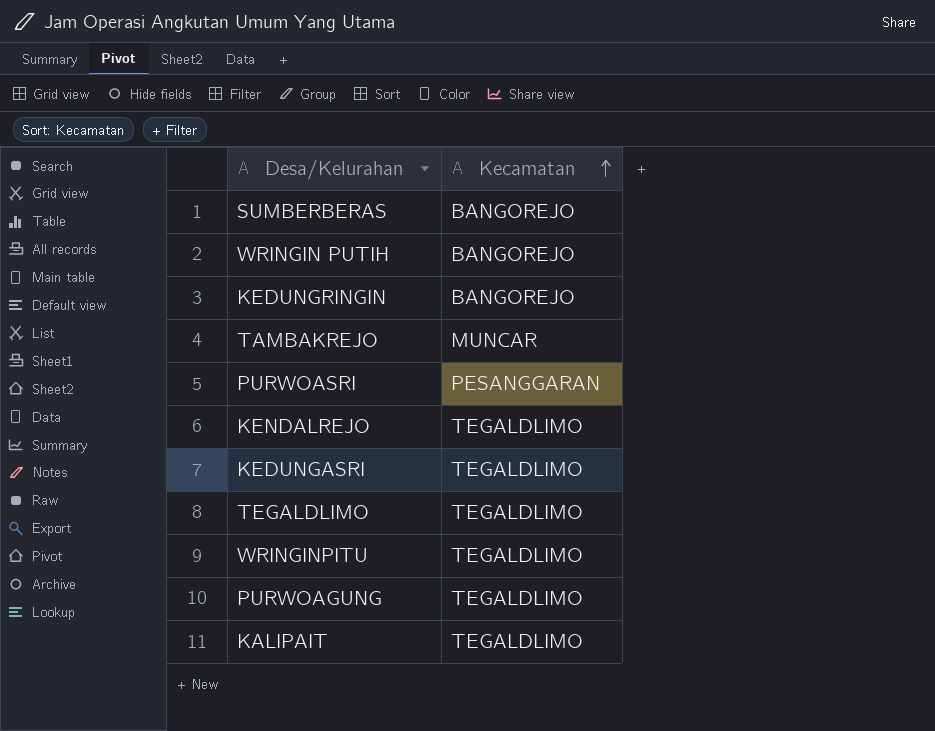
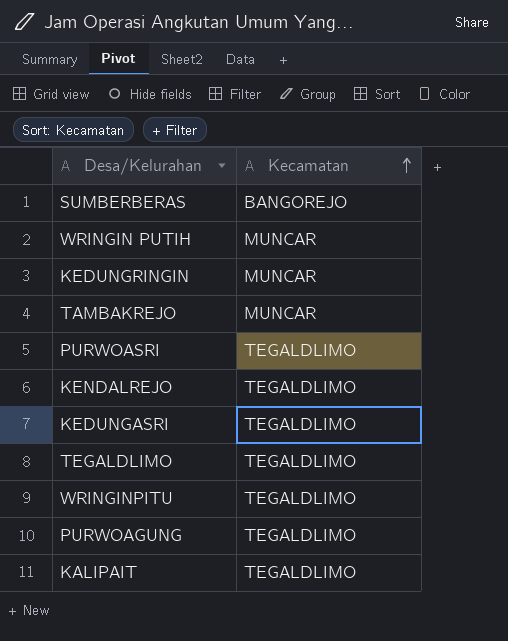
WRINGIN PUTIH | Kecamatan: BANGOREJO -> MUNCAR
KEDUNGRINGIN | Kecamatan: BANGOREJO -> MUNCAR
PURWOASRI | Kecamatan: PESANGGARAN -> TEGALDLIMO

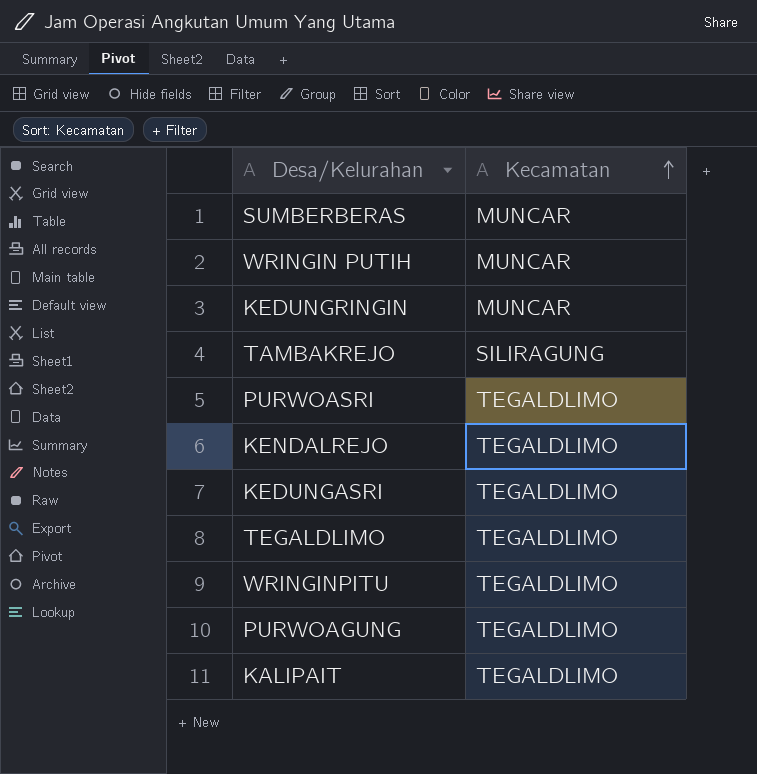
SUMBERBERAS | Kecamatan: BANGOREJO -> MUNCAR
TAMBAKREJO | Kecamatan: MUNCAR -> SILIRAGUNG

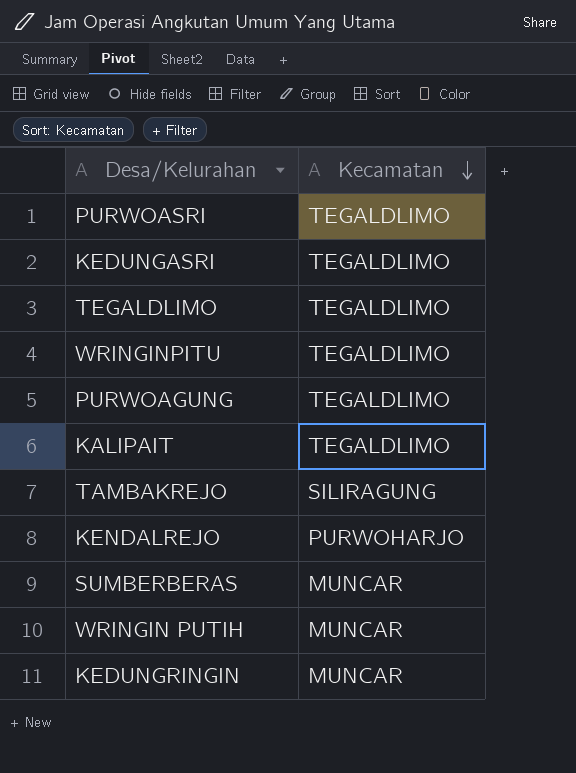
row order: Kecamatan ascending -> Kecamatan descending
KENDALREJO | Kecamatan: TEGALDLIMO -> PURWOHARJO

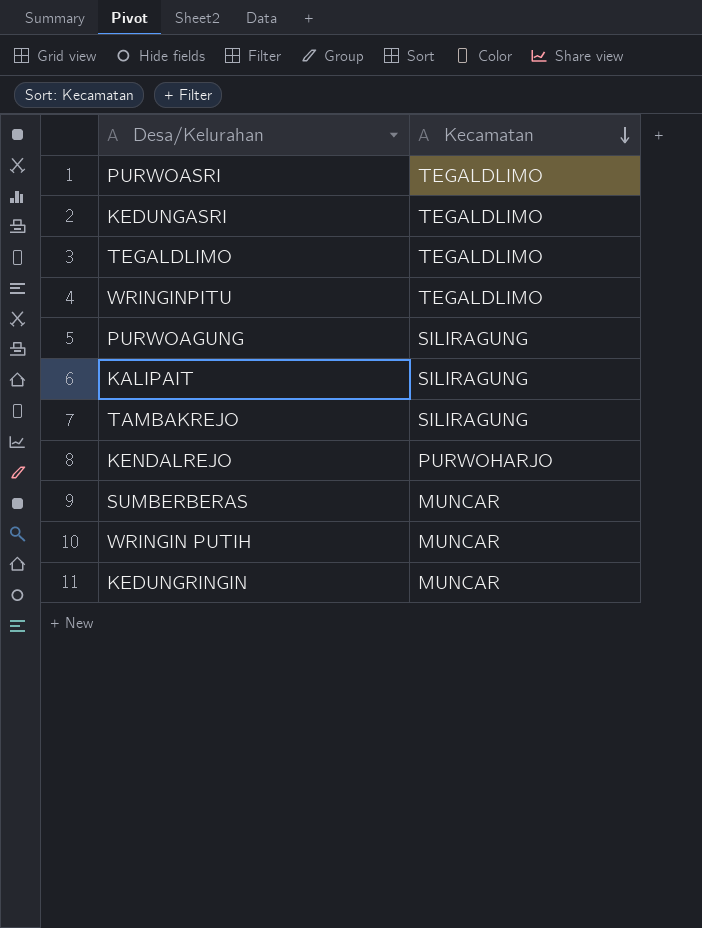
PURWOAGUNG | Kecamatan: TEGALDLIMO -> SILIRAGUNG
KALIPAIT | Kecamatan: TEGALDLIMO -> SILIRAGUNG

